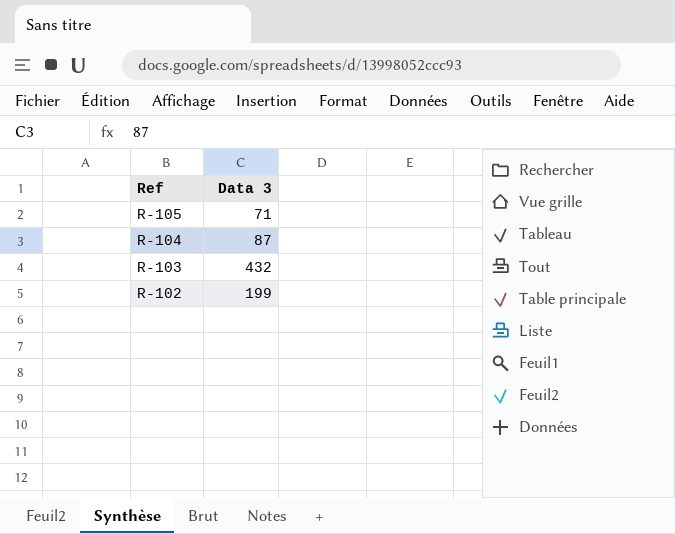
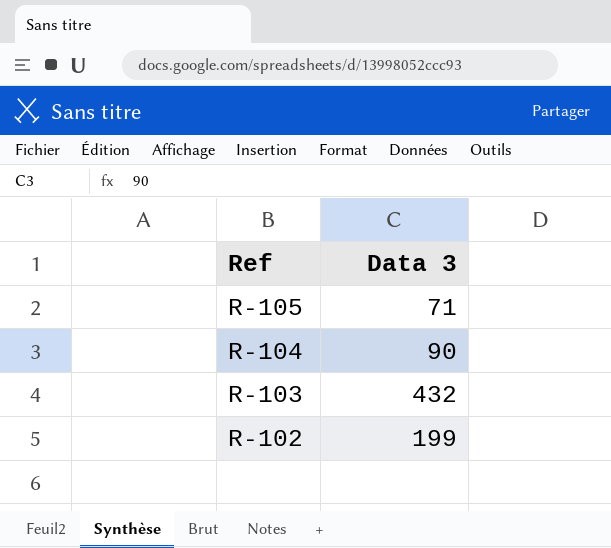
R-104 | Data 3: 87 -> 90

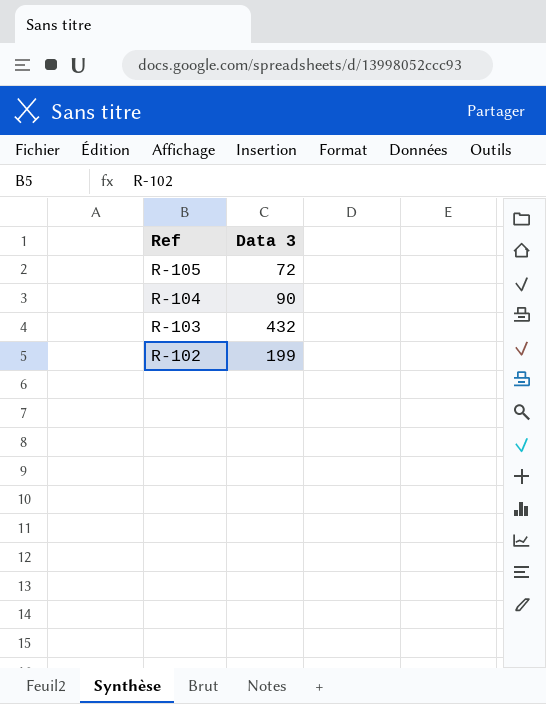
R-105 | Data 3: 71 -> 72

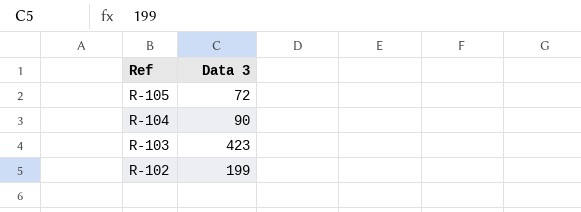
R-103 | Data 3: 432 -> 423

